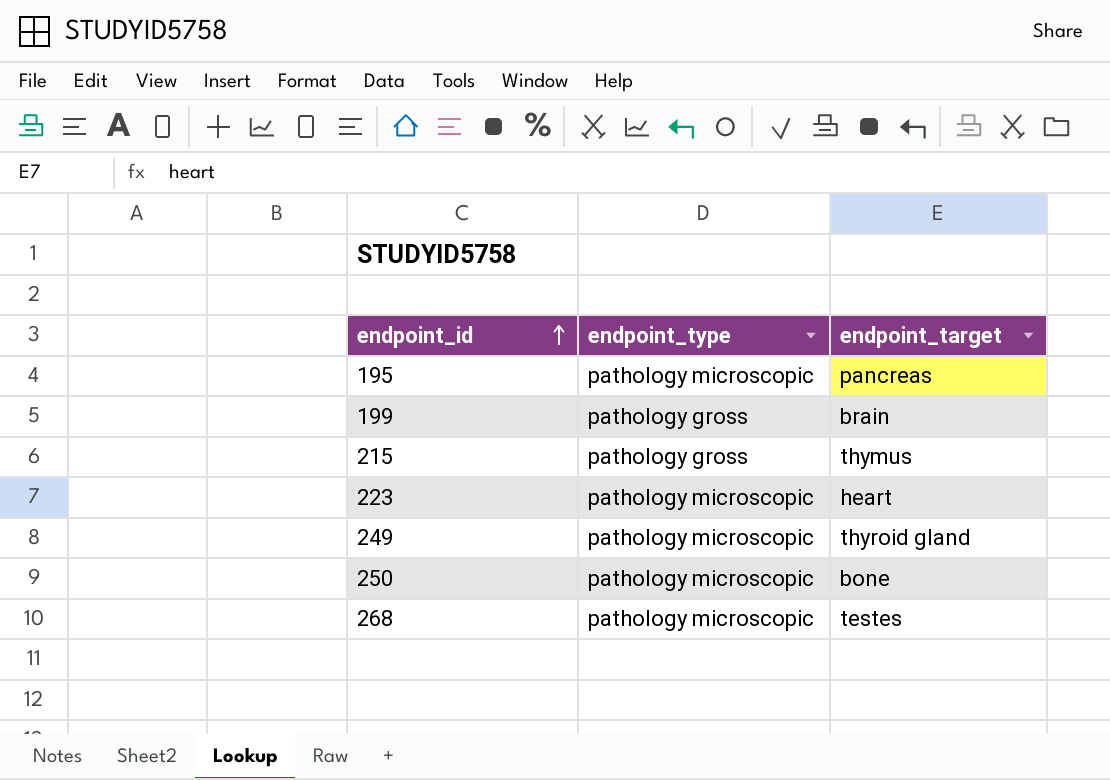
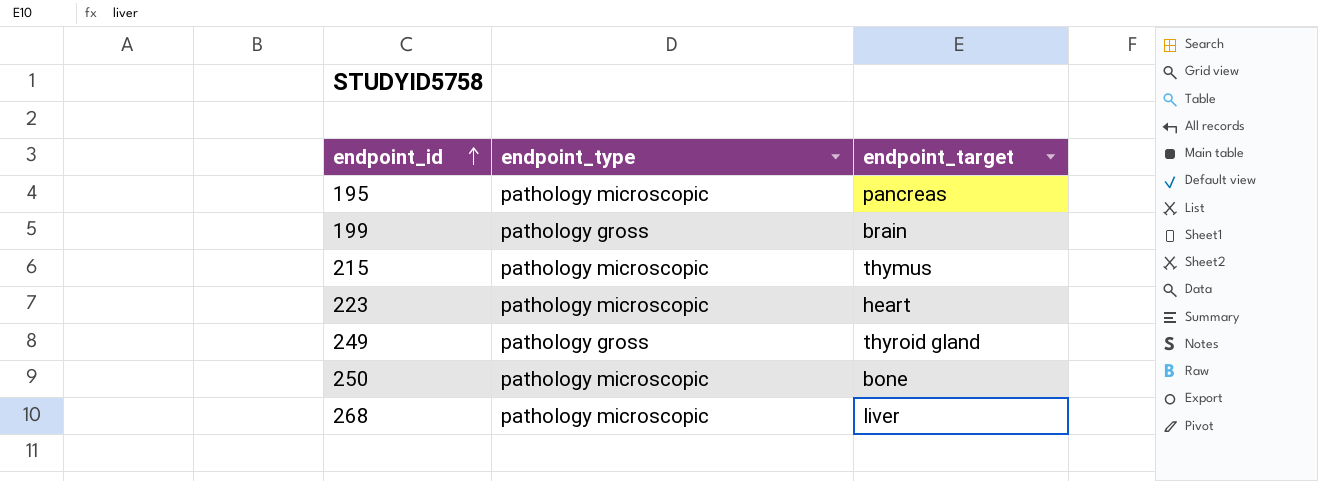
215 | endpoint_type: pathology gross -> pathology microscopic
249 | endpoint_type: pathology microscopic -> pathology gross
268 | endpoint_target: testes -> liver

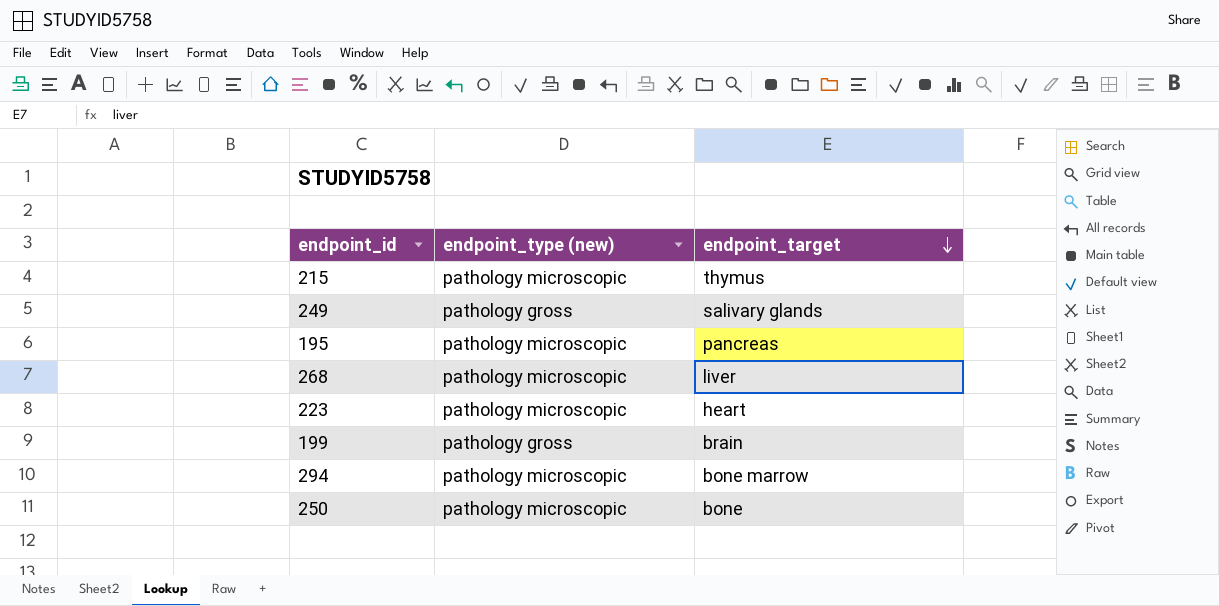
row order: endpoint_id ascending -> endpoint_target descending
column name: endpoint_type -> endpoint_type (new)
249 | endpoint_target: thyroid gland -> salivary glands
row 294: none -> pathology microscopic | bone marrow

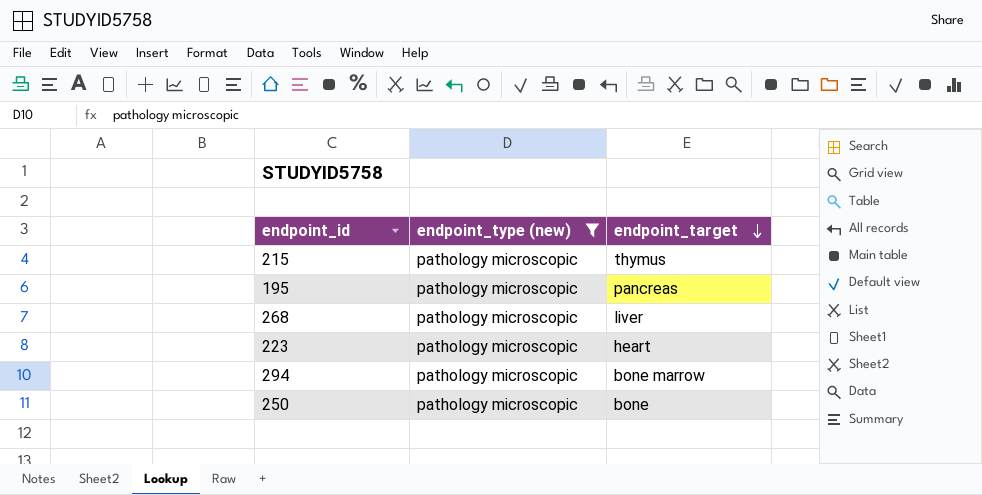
filter: none -> endpoint_type (new) = pathology microscopic

